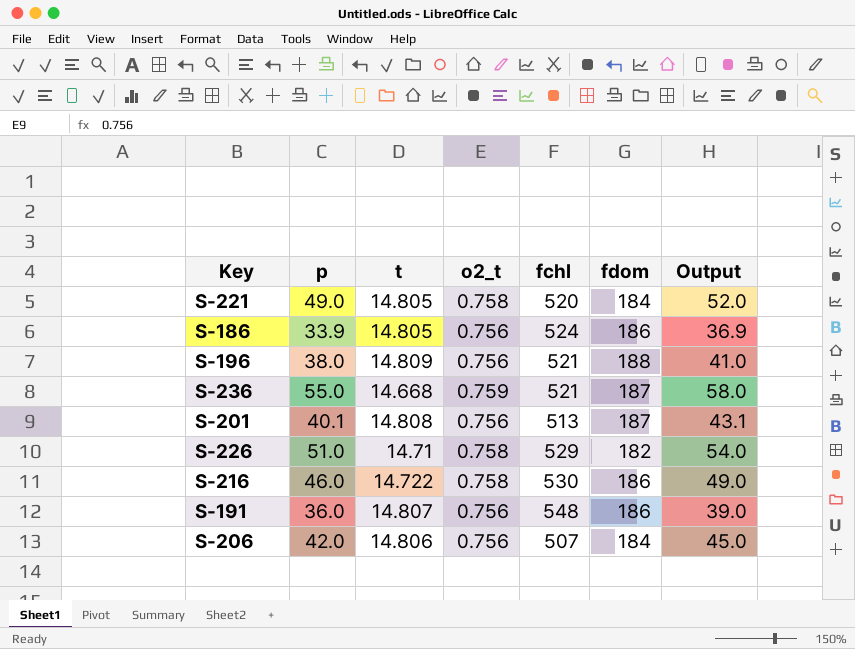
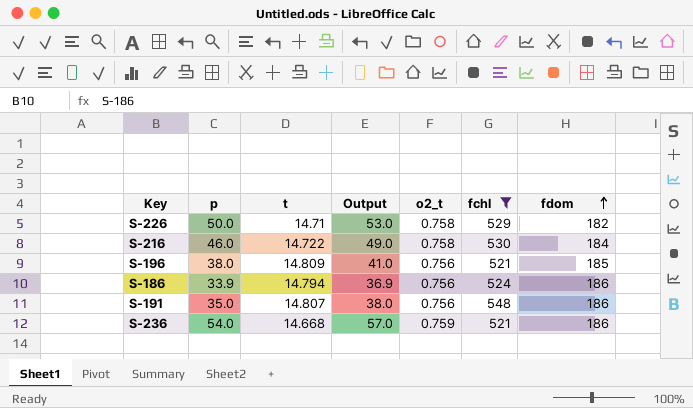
filter: none -> fchl >= 521
row order: none -> fdom ascending
column Output | position: 7 -> 4
S-226 | p: 51.0 -> 50.0
S-226 | Output: 54.0 -> 53.0
S-216 | fdom: 186 -> 184
S-196 | fdom: 188 -> 185
S-186 | t: 14.805 -> 14.794
S-191 | p: 36.0 -> 35.0
S-191 | Output: 39.0 -> 38.0
S-236 | p: 55.0 -> 54.0
S-236 | Output: 58.0 -> 57.0
S-236 | fdom: 187 -> 186

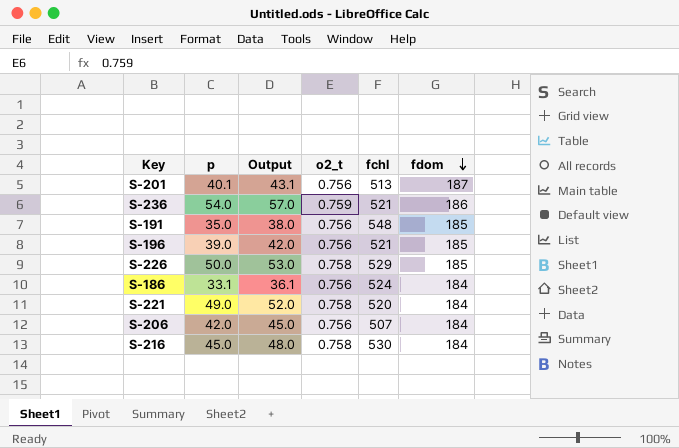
filter: fchl >= 521 -> none
row order: fdom ascending -> fdom descending
column t | position: 3 -> none
S-191 | fdom: 186 -> 185
S-196 | p: 38.0 -> 39.0
S-196 | Output: 41.0 -> 42.0
S-226 | fdom: 182 -> 185
S-186 | p: 33.9 -> 33.1
S-186 | Output: 36.9 -> 36.1
S-186 | fdom: 186 -> 184
S-216 | p: 46.0 -> 45.0
S-216 | Output: 49.0 -> 48.0

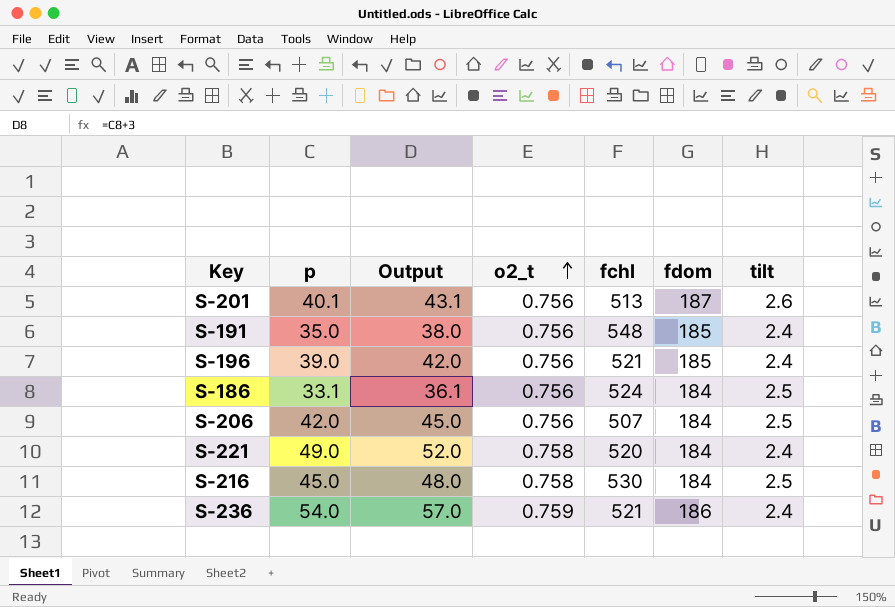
row order: fdom descending -> o2_t ascending
column tilt | position: none -> 7
row S-226: 50.0 | 53.0 | 0.758 | 529 | 185 -> none

